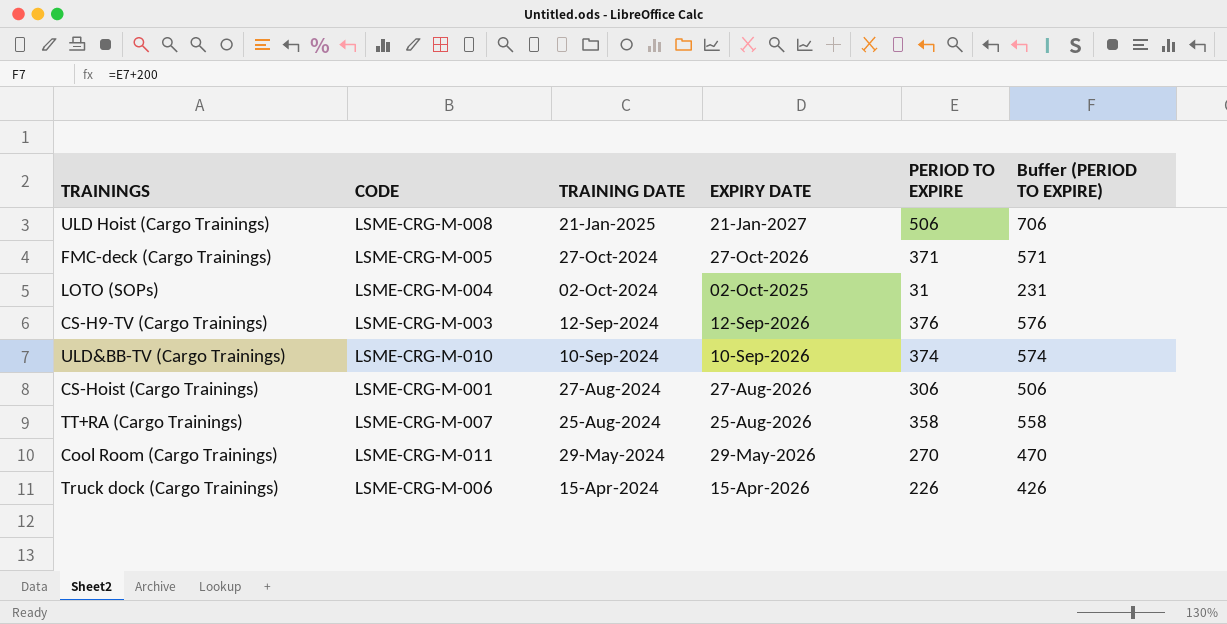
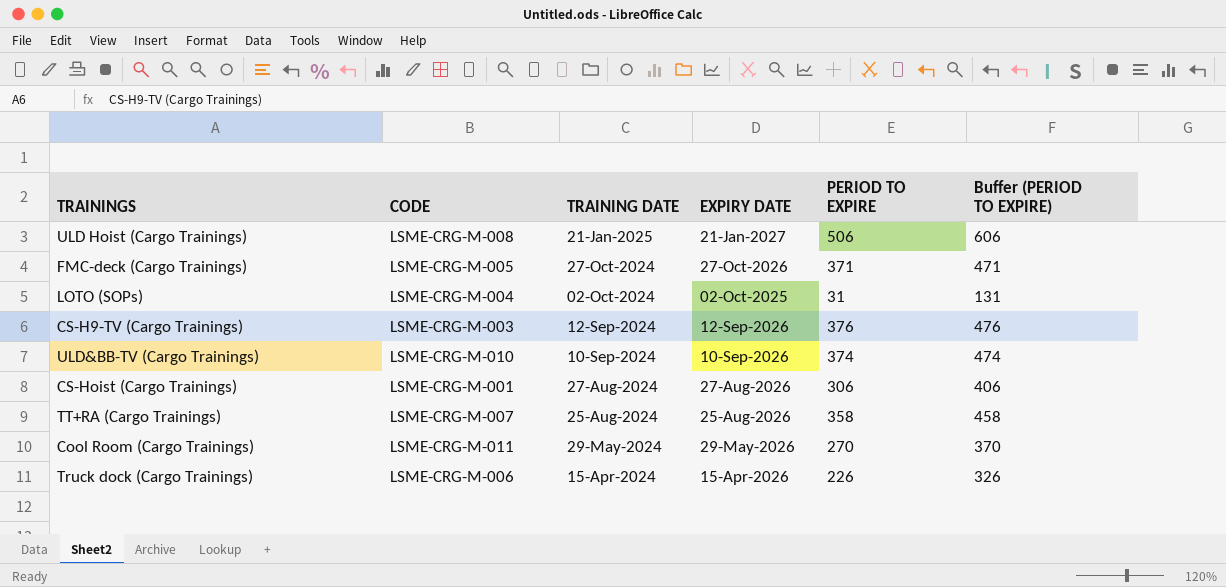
column Buffer (PERIOD TO EXPIRE) | formula: [PERIOD TO EXPIRE] + 200 -> [PERIOD TO EXPIRE] + 100

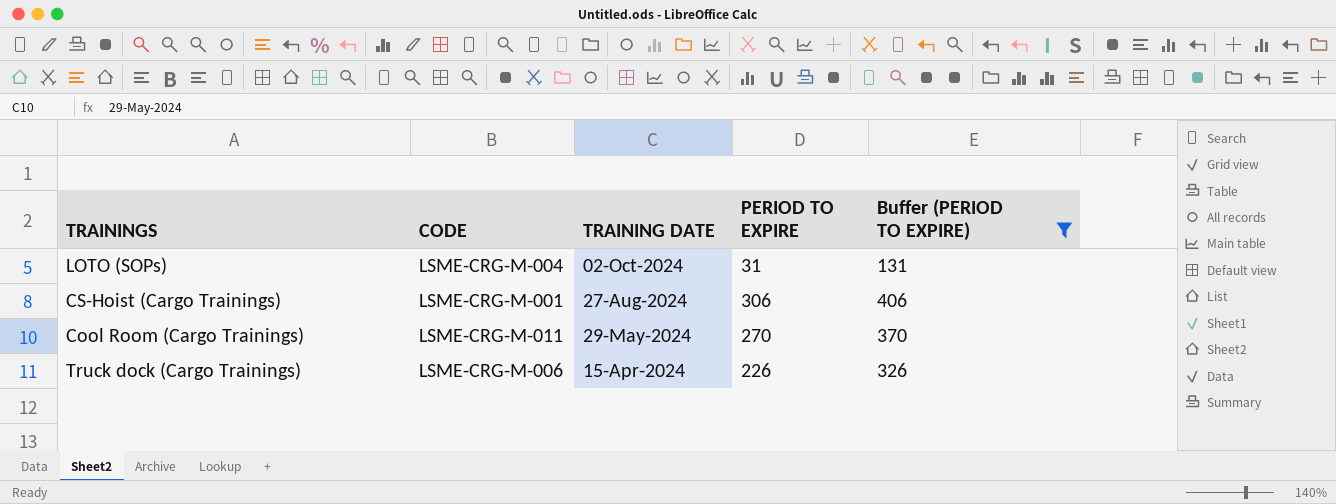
filter: none -> Buffer (PERIOD TO EXPIRE) <= 406
column EXPIRY DATE | position: 4 -> none

